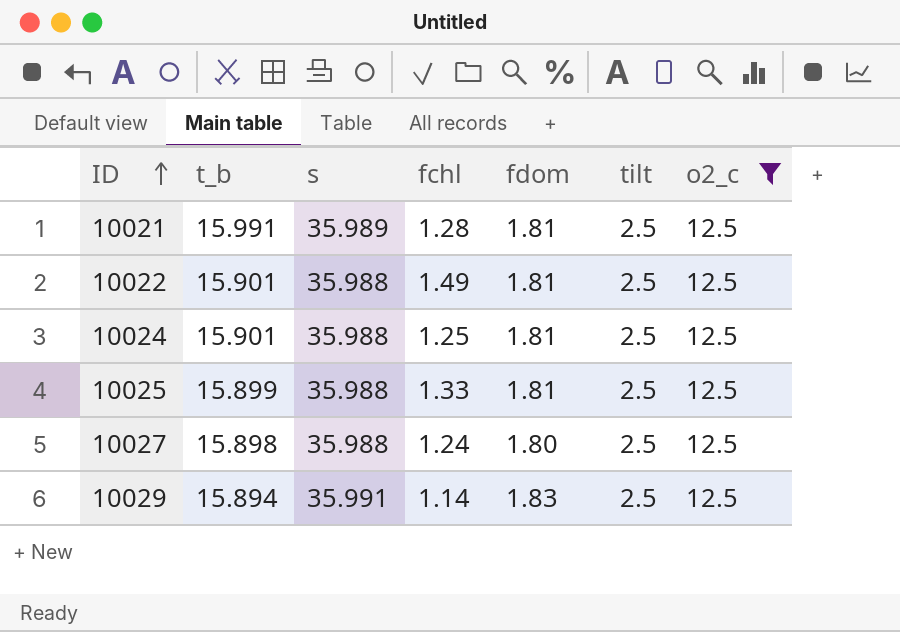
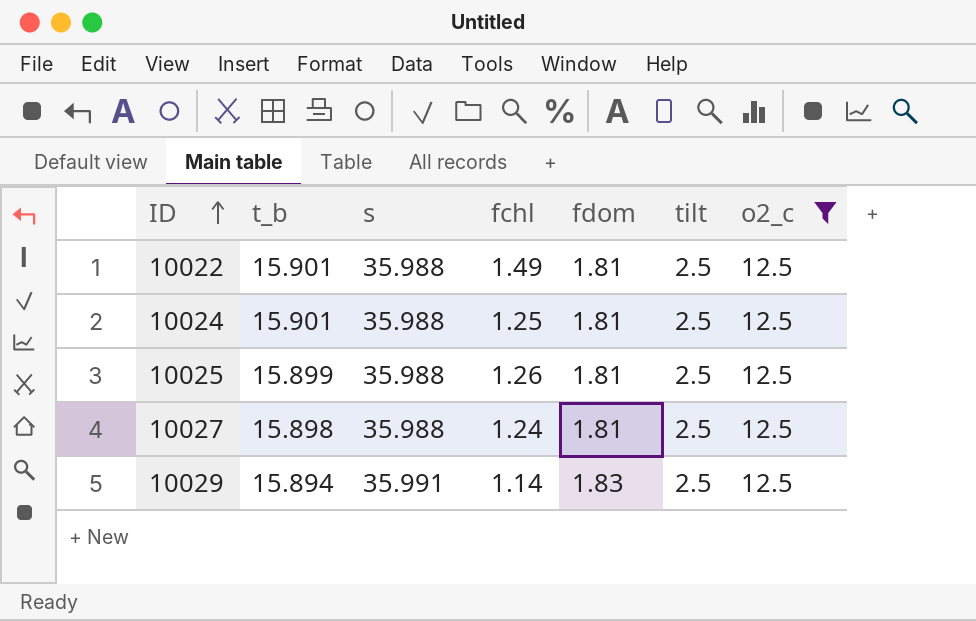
row 10021: 15.991 | 35.989 | 1.28 | 1.81 | 2.5 | 12.5 -> none
10025 | fchl: 1.33 -> 1.26
10027 | fdom: 1.80 -> 1.81

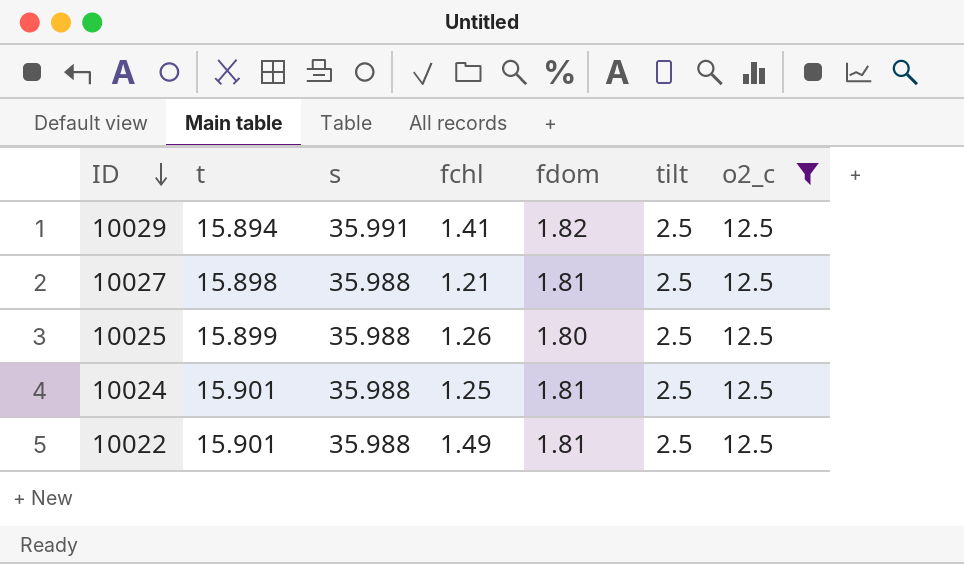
row order: ID ascending -> ID descending
column name: t_b -> t
10029 | fchl: 1.14 -> 1.41
10029 | fdom: 1.83 -> 1.82
10027 | fchl: 1.24 -> 1.21
10025 | fdom: 1.81 -> 1.80

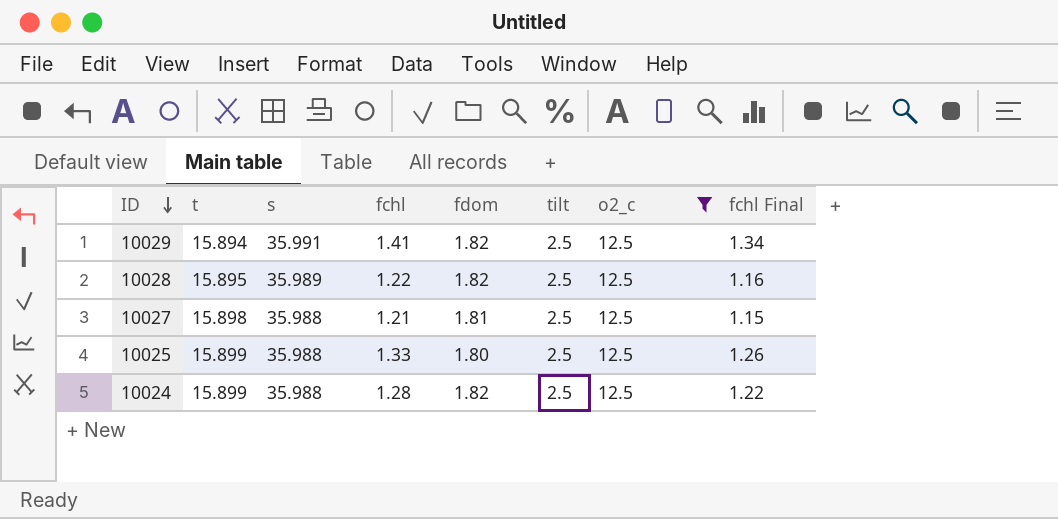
column fchl Final | formula: none -> [fchl] * 0.95
row 10022: 15.901 | 35.988 | 1.49 | 1.81 | 2.5 | 12.5 -> none
row 10028: none -> 15.895 | 35.989 | 1.22 | 1.82 | 2.5 | 12.5 | 1.16
10025 | fchl: 1.26 -> 1.33
10024 | t: 15.901 -> 15.899
10024 | fchl: 1.25 -> 1.28
10024 | fdom: 1.81 -> 1.82

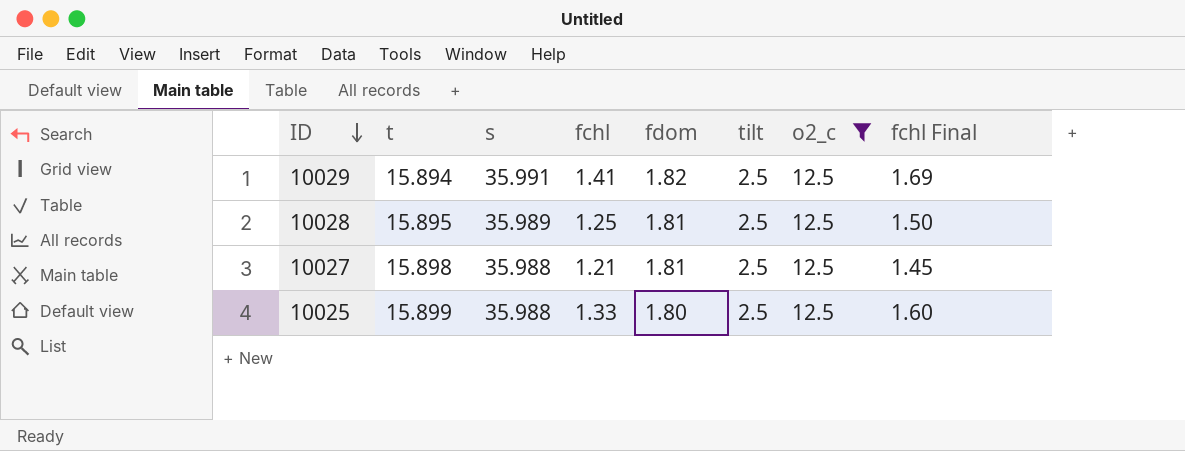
column fchl Final | formula: [fchl] * 0.95 -> [fchl] * 1.2
row 10024: 15.899 | 35.988 | 1.28 | 1.82 | 2.5 | 12.5 | 1.22 -> none
10028 | fchl: 1.22 -> 1.25
10028 | fdom: 1.82 -> 1.81

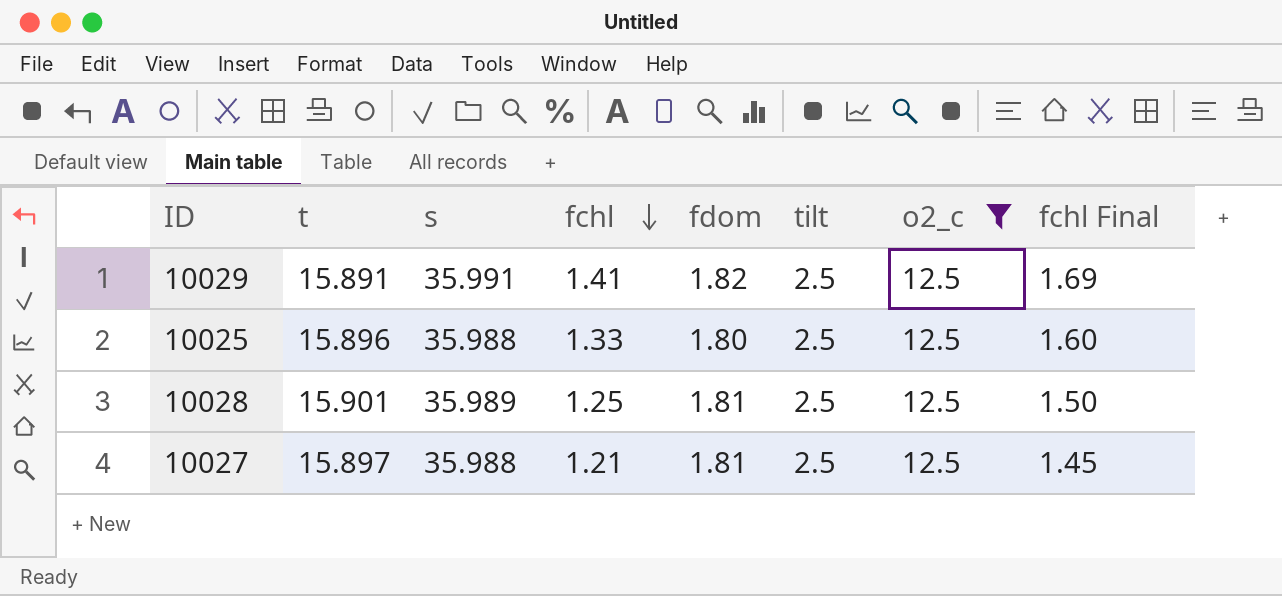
row order: ID descending -> fchl descending
10029 | t: 15.894 -> 15.891
10025 | t: 15.899 -> 15.896
10028 | t: 15.895 -> 15.901
10027 | t: 15.898 -> 15.897

